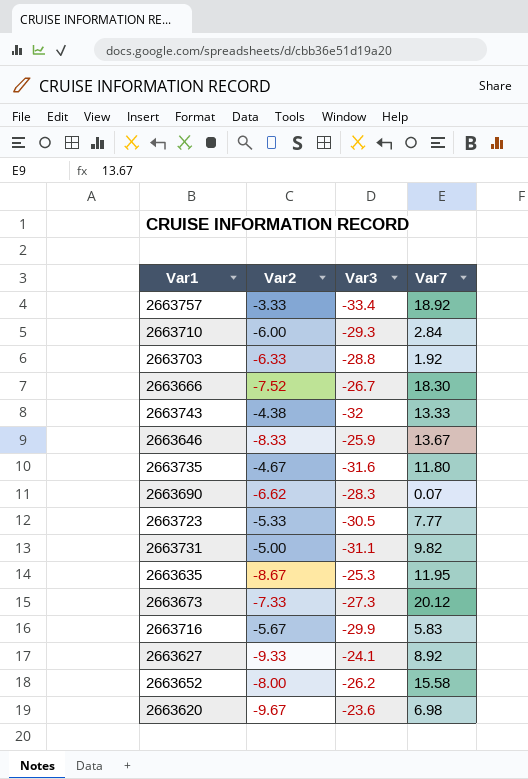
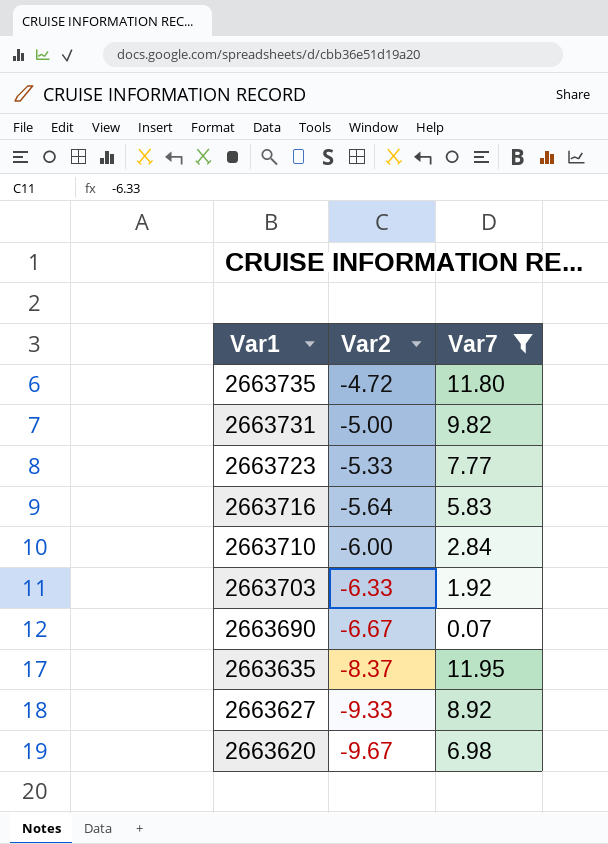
filter: none -> Var7 <= 11.95
row order: none -> Var1 descending
column Var3 | position: 3 -> none
2663735 | Var2: -4.67 -> -4.72
2663716 | Var2: -5.67 -> -5.64
2663690 | Var2: -6.62 -> -6.67
2663635 | Var2: -8.67 -> -8.37

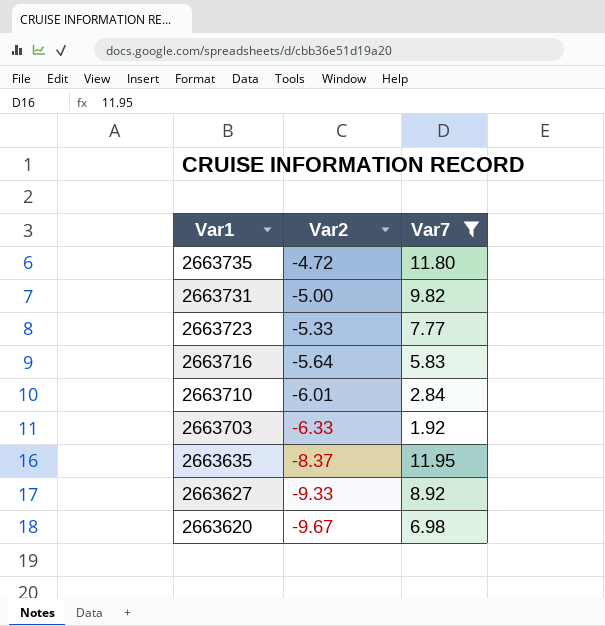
row 2663690: -6.67 | 0.07 -> none
2663710 | Var2: -6.00 -> -6.01

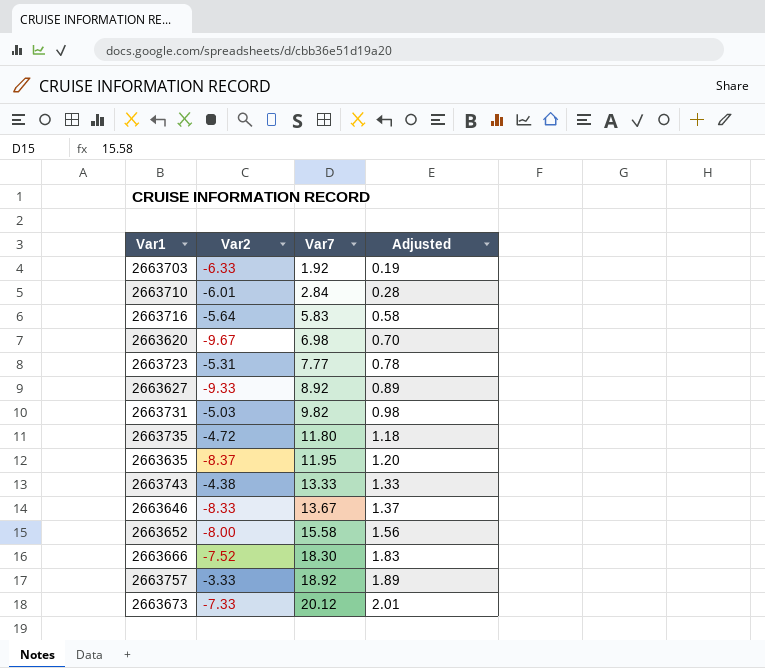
filter: Var7 <= 11.95 -> none
row order: Var1 descending -> Var7 ascending
column Adjusted | formula: none -> [Var7] * 0.1
2663723 | Var2: -5.33 -> -5.31
2663731 | Var2: -5.00 -> -5.03

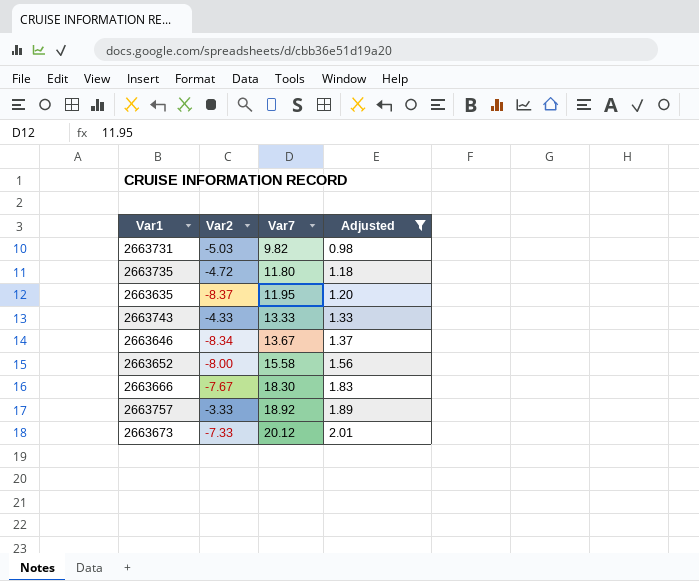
filter: none -> Adjusted >= 0.98
2663743 | Var2: -4.38 -> -4.33
2663646 | Var2: -8.33 -> -8.34
2663666 | Var2: -7.52 -> -7.67

